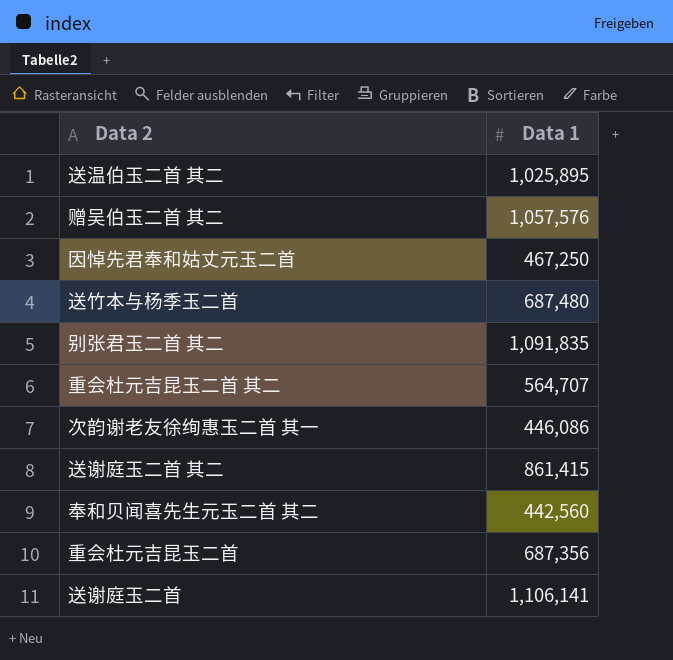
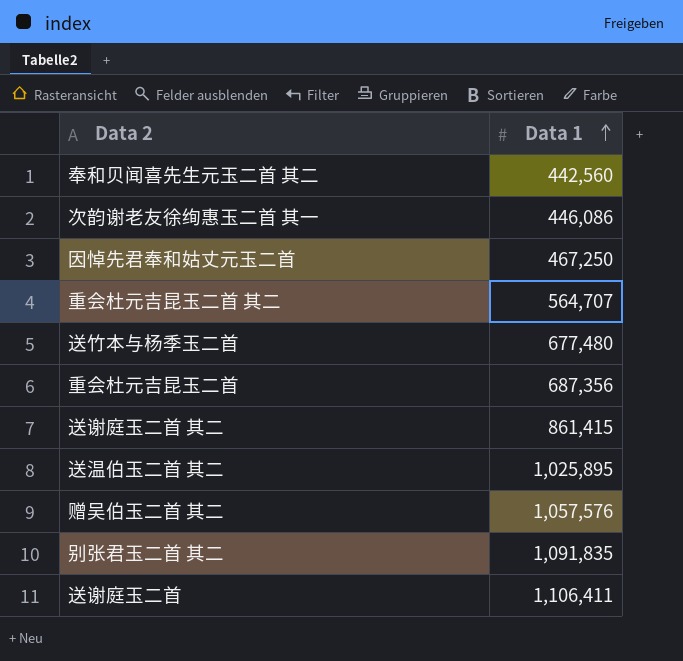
row order: none -> Data 1 ascending
送竹本与杨季玉二首 | Data 1: 687,480 -> 677,480
送谢庭玉二首 | Data 1: 1,106,141 -> 1,106,411

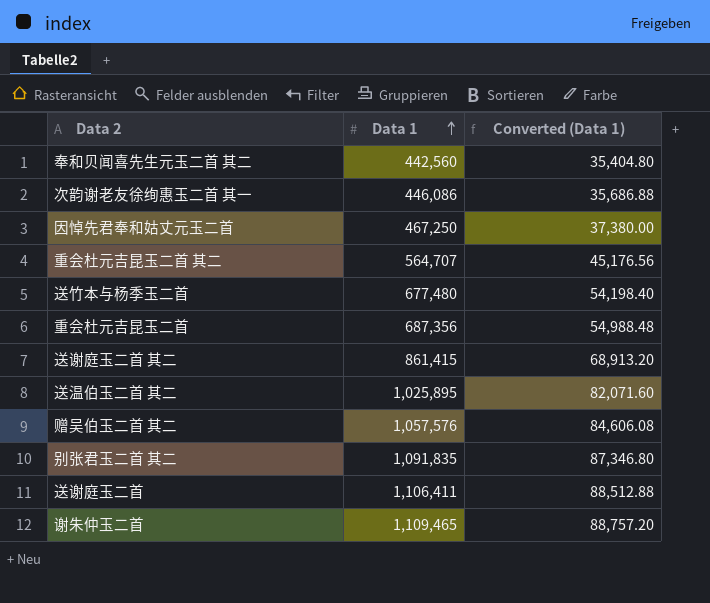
column Converted (Data 1) | formula: none -> [Data 1] * 0.08
row 谢朱仲玉二首: none -> 1,109,465 | 88,757.20

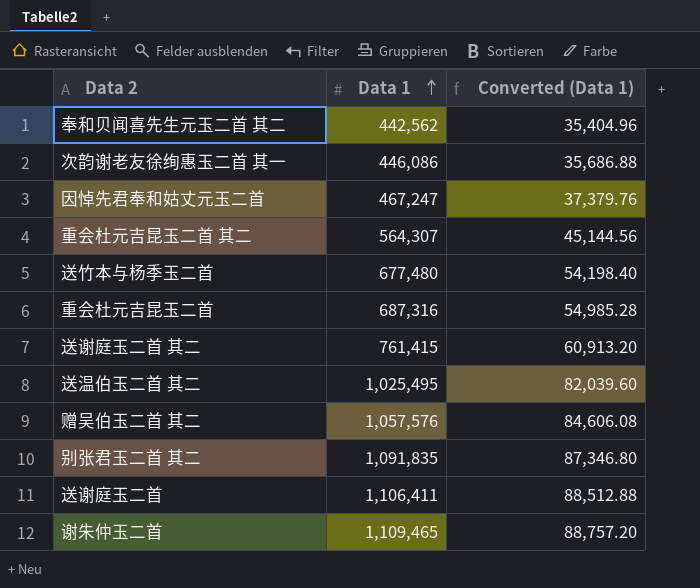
奉和贝闻喜先生元玉二首 其二 | Data 1: 442,560 -> 442,562
奉和贝闻喜先生元玉二首 其二 | Converted (Data 1): 35,404.80 -> 35,404.96
因悼先君奉和姑丈元玉二首 | Data 1: 467,250 -> 467,247
因悼先君奉和姑丈元玉二首 | Converted (Data 1): 37,380.00 -> 37,379.76
重会杜元吉昆玉二首 其二 | Data 1: 564,707 -> 564,307
重会杜元吉昆玉二首 其二 | Converted (Data 1): 45,176.56 -> 45,144.56
重会杜元吉昆玉二首 | Data 1: 687,356 -> 687,316
重会杜元吉昆玉二首 | Converted (Data 1): 54,988.48 -> 54,985.28
送谢庭玉二首 其二 | Data 1: 861,415 -> 761,415
送谢庭玉二首 其二 | Converted (Data 1): 68,913.20 -> 60,913.20
送温伯玉二首 其二 | Data 1: 1,025,895 -> 1,025,495
送温伯玉二首 其二 | Converted (Data 1): 82,071.60 -> 82,039.60

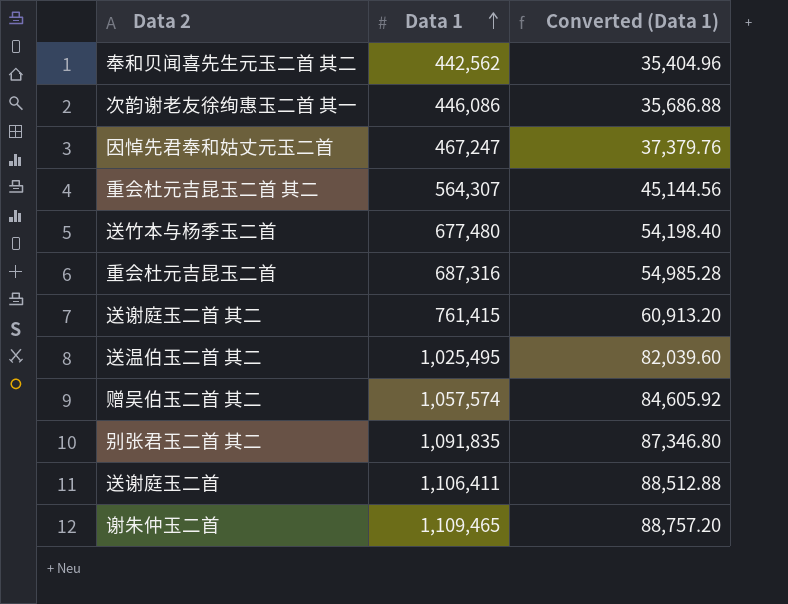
赠吴伯玉二首 其二 | Data 1: 1,057,576 -> 1,057,574
赠吴伯玉二首 其二 | Converted (Data 1): 84,606.08 -> 84,605.92

